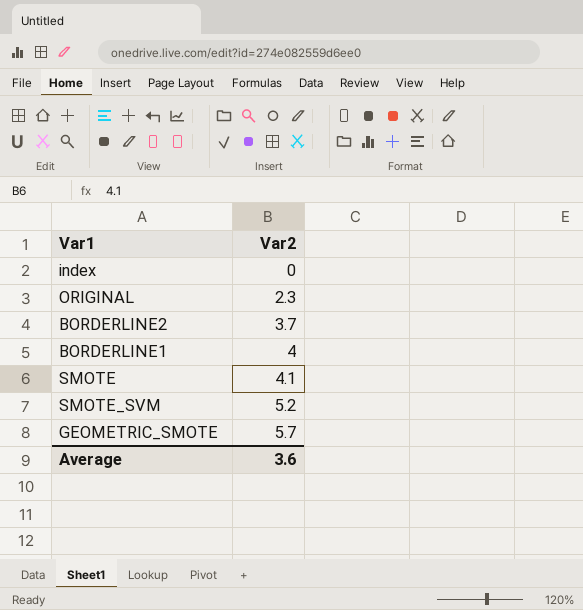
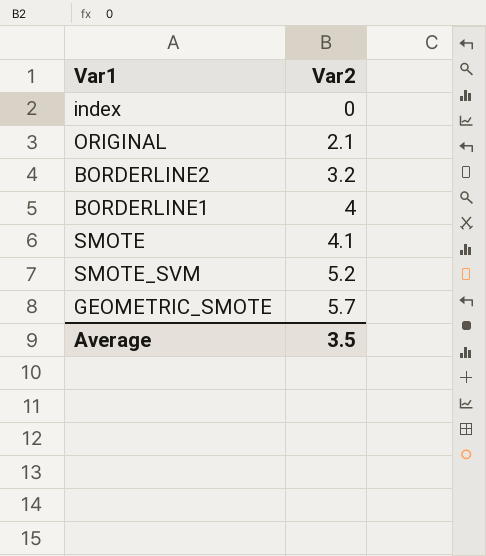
ORIGINAL | Var2: 2.3 -> 2.1
BORDERLINE2 | Var2: 3.7 -> 3.2
Average | Var2: 3.6 -> 3.5

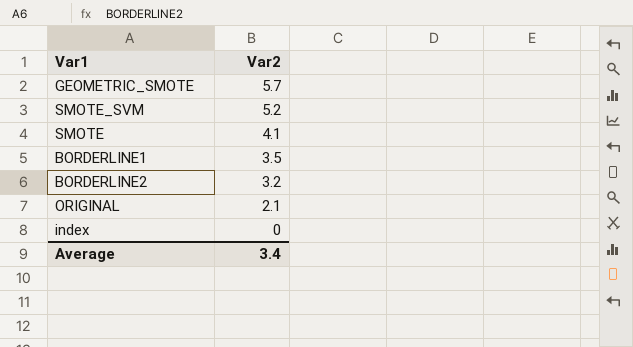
row order: Var2 ascending -> Var2 descending
BORDERLINE1 | Var2: 4 -> 3.5
Average | Var2: 3.5 -> 3.4

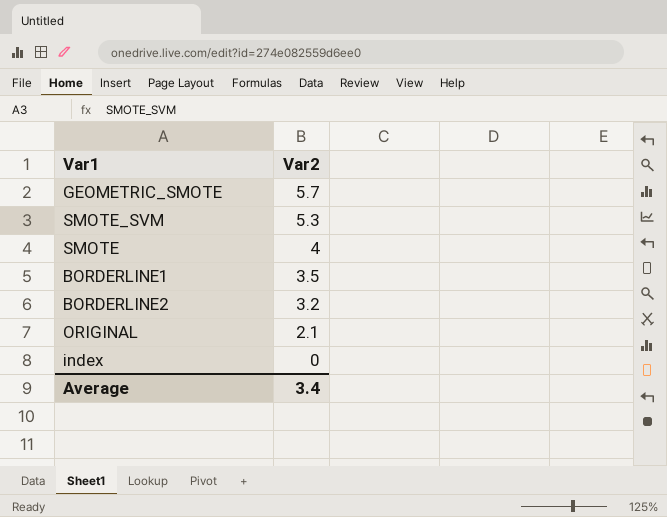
SMOTE_SVM | Var2: 5.2 -> 5.3
SMOTE | Var2: 4.1 -> 4

